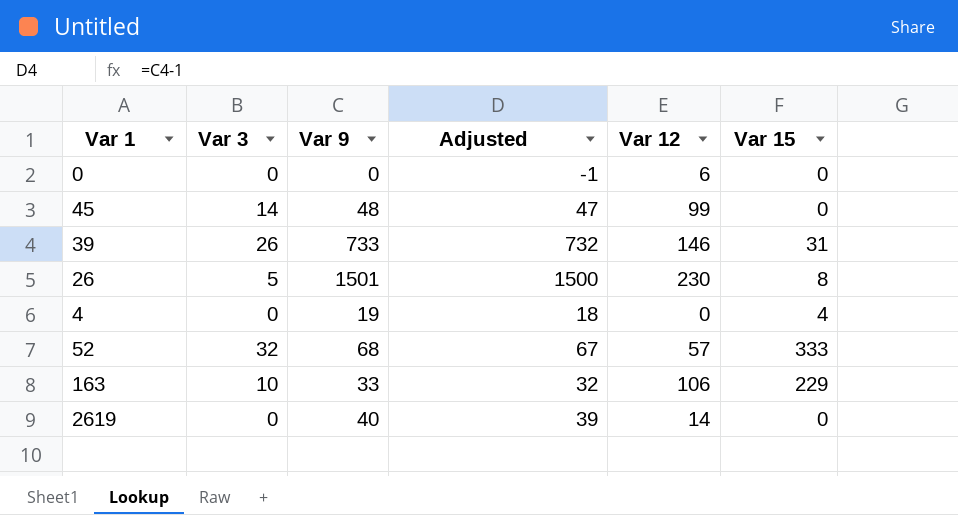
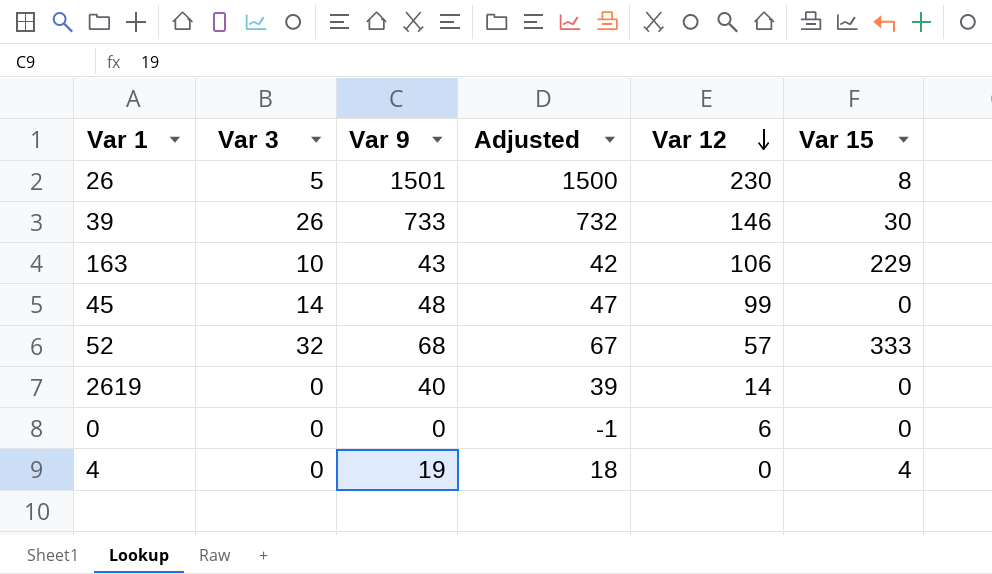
row order: none -> Var 12 descending
39 | Var 15: 31 -> 30
163 | Var 9: 33 -> 43
163 | Adjusted: 32 -> 42

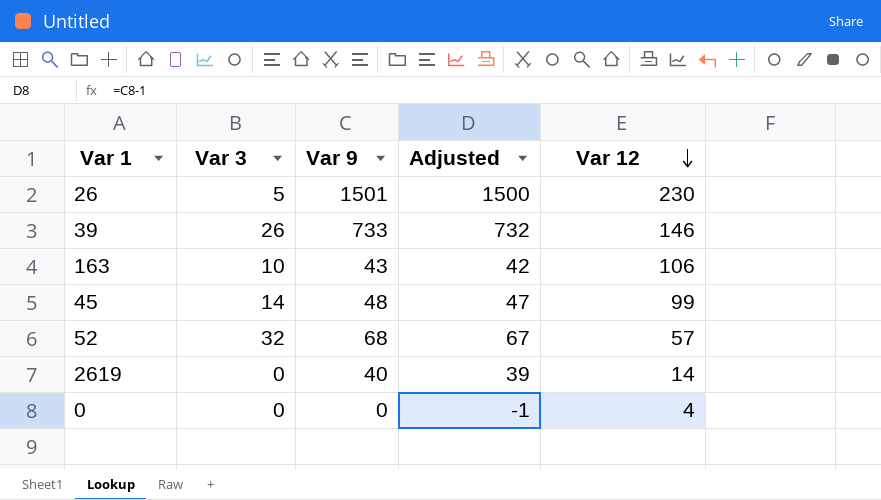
column Var 15 | position: 6 -> none
row 4: 0 | 19 | 18 | 0 | 4 -> none
0 | Var 12: 6 -> 4

